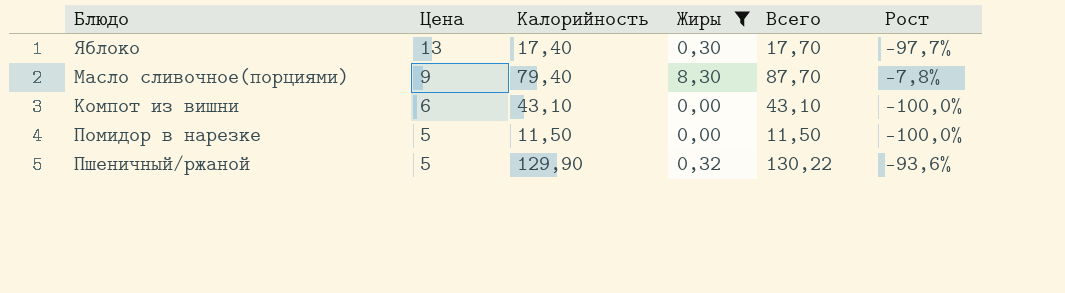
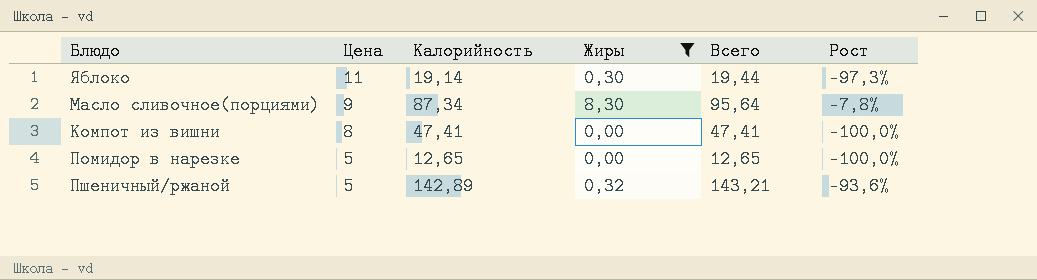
Яблоко | Цена: 13 -> 11
Яблоко | Калорийность: 17,40 -> 19,14
Яблоко | Всего: 17,70 -> 19,44
Яблоко | Рост: -97,7% -> -97,3%
Масло сливочное(порциями) | Калорийность: 79,40 -> 87,34
Масло сливочное(порциями) | Всего: 87,70 -> 95,64
Компот из вишни | Цена: 6 -> 8
Компот из вишни | Калорийность: 43,10 -> 47,41
Компот из вишни | Всего: 43,10 -> 47,41
Помидор в нарезке | Калорийность: 11,50 -> 12,65
Помидор в нарезке | Всего: 11,50 -> 12,65
Пшеничный/ржаной | Калорийность: 129,90 -> 142,89
Пшеничный/ржаной | Всего: 130,22 -> 143,21

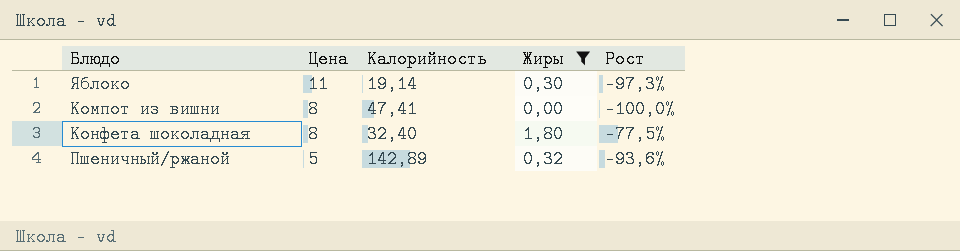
column Всего | formula: [Калорийность] + [Жиры] -> none
row Масло сливочное(порциями): 9 | 87,34 | 8,30 | 95,64 | -7,8% -> none
row Помидор в нарезке: 5 | 12,65 | 0,00 | 12,65 | -100,0% -> none
row Конфета шоколадная: none -> 8 | 32,40 | 1,80 | -77,5%

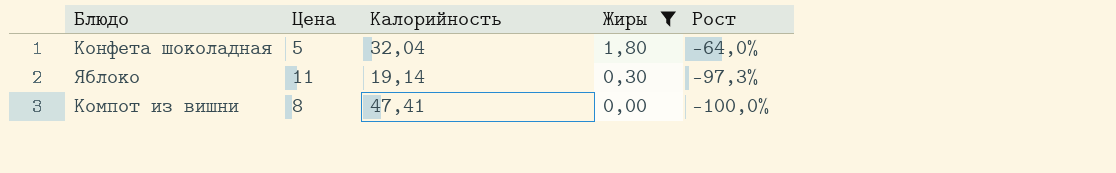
row order: Цена descending -> Жиры descending
row Пшеничный/ржаной: 5 | 142,89 | 0,32 | -93,6% -> none
Конфета шоколадная | Цена: 8 -> 5
Конфета шоколадная | Калорийность: 32,40 -> 32,04
Конфета шоколадная | Рост: -77,5% -> -64,0%

